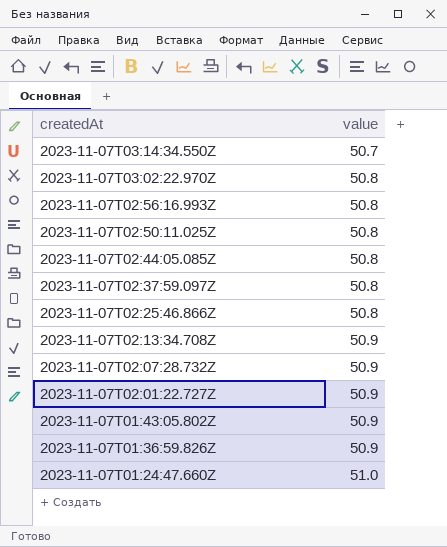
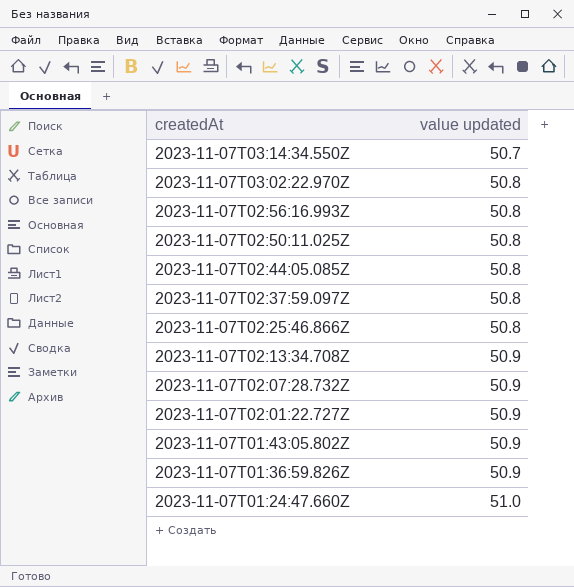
column name: value -> value updated

